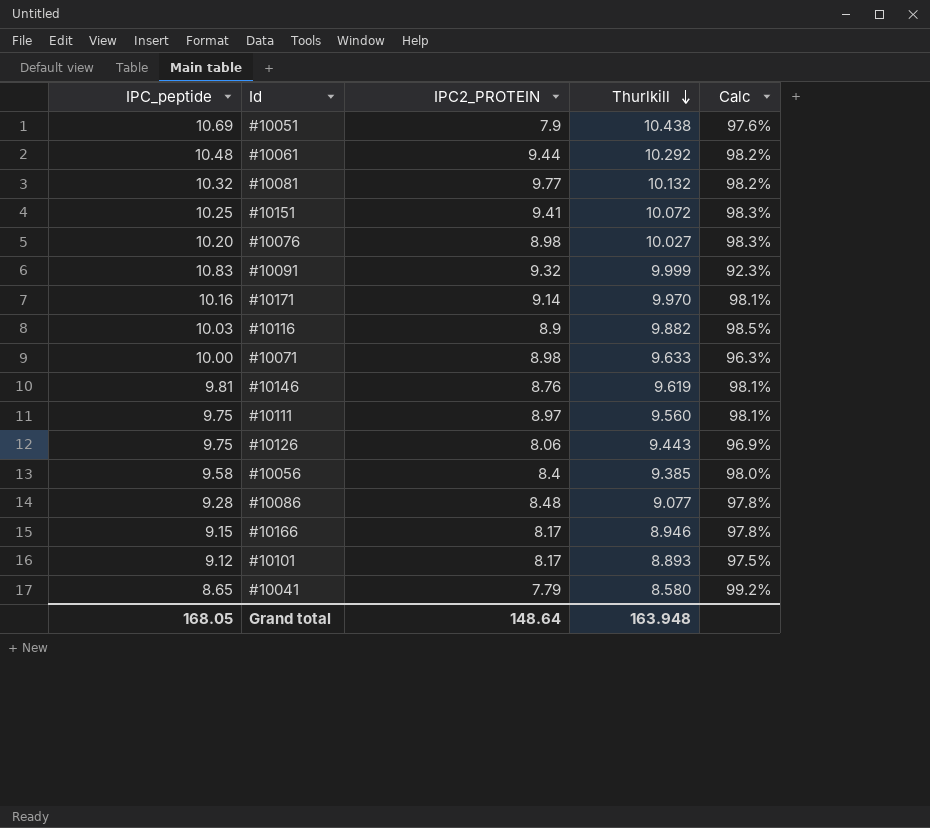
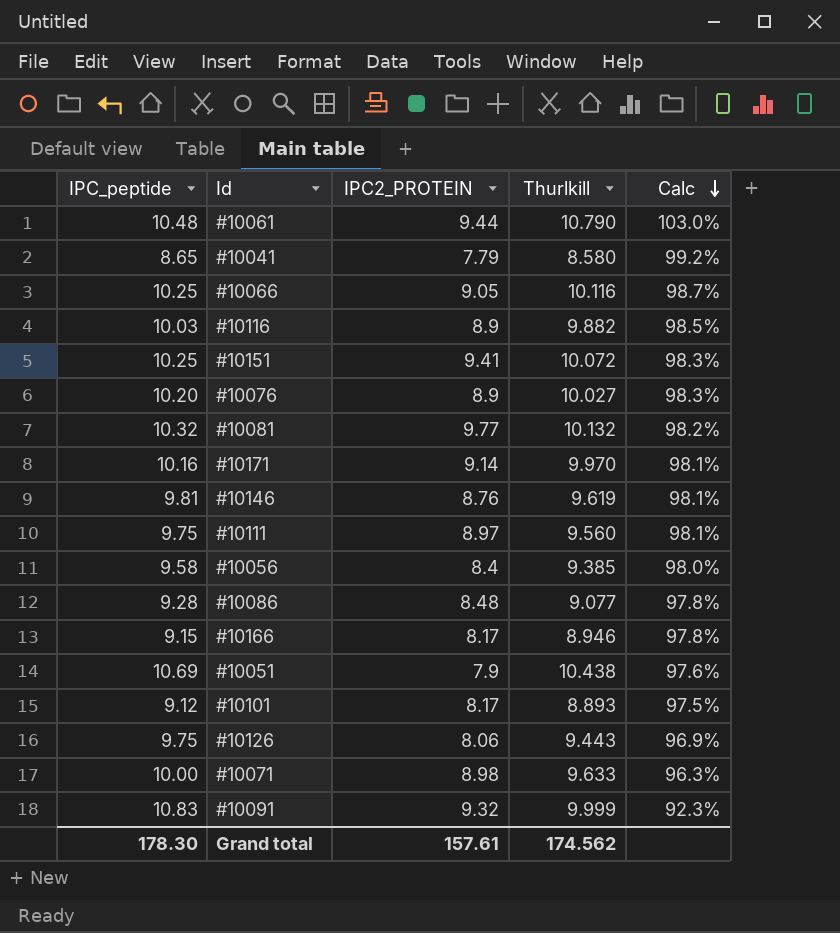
row order: Thurlkill descending -> Calc descending
#10061 | Thurlkill: 10.292 -> 10.790
#10061 | Calc: 98.2% -> 103.0%
row #10066: none -> 10.25 | 9.05 | 10.116 | 98.7%
#10076 | IPC2_PROTEIN: 8.98 -> 8.9
Grand total | IPC_peptide: 168.05 -> 178.30
Grand total | IPC2_PROTEIN: 148.64 -> 157.61
Grand total | Thurlkill: 163.948 -> 174.562

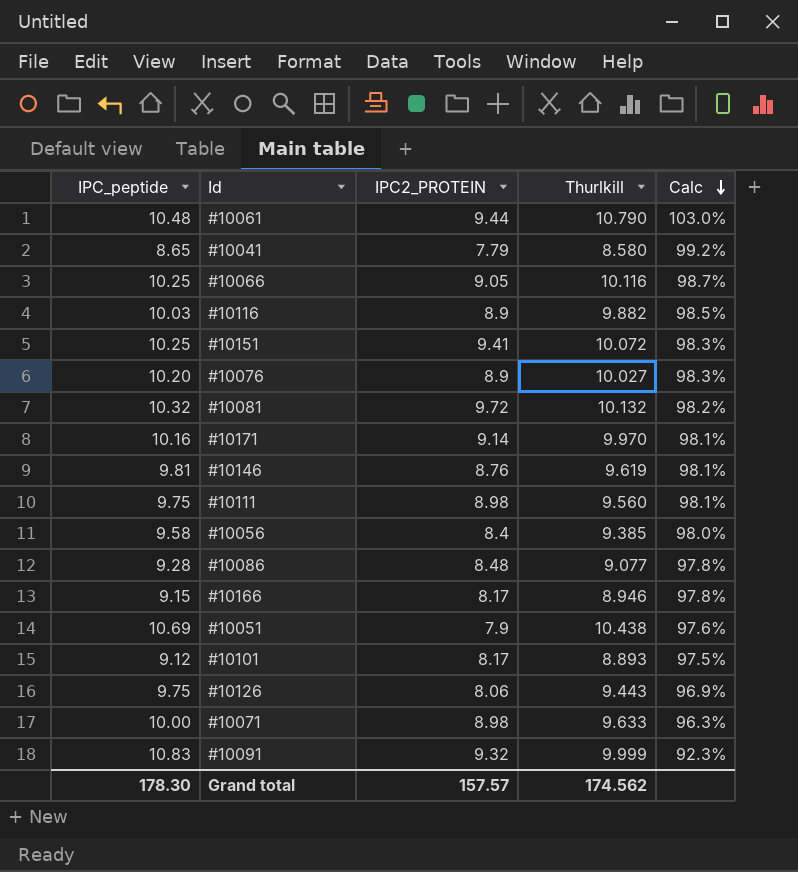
#10081 | IPC2_PROTEIN: 9.77 -> 9.72
#10111 | IPC2_PROTEIN: 8.97 -> 8.98
Grand total | IPC2_PROTEIN: 157.61 -> 157.57

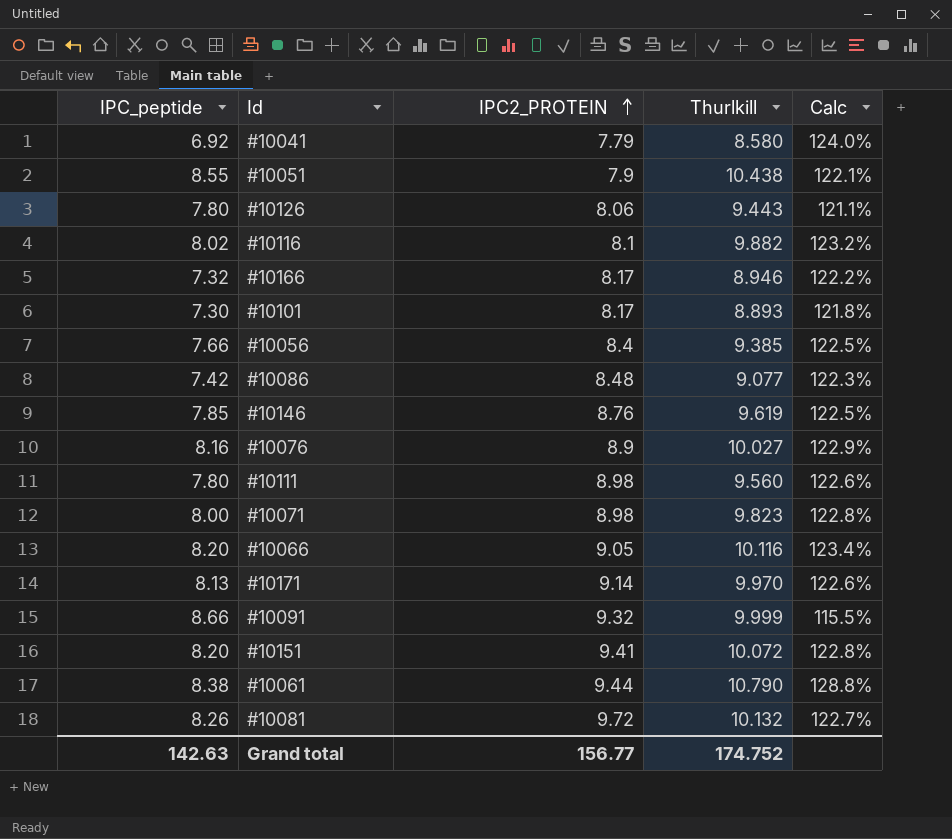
row order: Calc descending -> IPC2_PROTEIN ascending
#10041 | IPC_peptide: 8.65 -> 6.92
#10041 | Calc: 99.2% -> 124.0%
#10051 | IPC_peptide: 10.69 -> 8.55
#10051 | Calc: 97.6% -> 122.1%
#10126 | IPC_peptide: 9.75 -> 7.80
#10126 | Calc: 96.9% -> 121.1%
#10116 | IPC_peptide: 10.03 -> 8.02
#10116 | IPC2_PROTEIN: 8.9 -> 8.1
#10116 | Calc: 98.5% -> 123.2%
#10166 | IPC_peptide: 9.15 -> 7.32
#10166 | Calc: 97.8% -> 122.2%
#10101 | IPC_peptide: 9.12 -> 7.30
#10101 | Calc: 97.5% -> 121.8%
#10056 | IPC_peptide: 9.58 -> 7.66
#10056 | Calc: 98.0% -> 122.5%
#10086 | IPC_peptide: 9.28 -> 7.42
#10086 | Calc: 97.8% -> 122.3%
#10146 | IPC_peptide: 9.81 -> 7.85
#10146 | Calc: 98.1% -> 122.5%
#10076 | IPC_peptide: 10.20 -> 8.16
#10076 | Calc: 98.3% -> 122.9%
#10111 | IPC_peptide: 9.75 -> 7.80
#10111 | Calc: 98.1% -> 122.6%
#10071 | IPC_peptide: 10.00 -> 8.00
#10071 | Thurlkill: 9.633 -> 9.823
#10071 | Calc: 96.3% -> 122.8%
#10066 | IPC_peptide: 10.25 -> 8.20
#10066 | Calc: 98.7% -> 123.4%
#10171 | IPC_peptide: 10.16 -> 8.13
#10171 | Calc: 98.1% -> 122.6%
#10091 | IPC_peptide: 10.83 -> 8.66
#10091 | Calc: 92.3% -> 115.5%
#10151 | IPC_peptide: 10.25 -> 8.20
#10151 | Calc: 98.3% -> 122.8%
#10061 | IPC_peptide: 10.48 -> 8.38
#10061 | Calc: 103.0% -> 128.8%
#10081 | IPC_peptide: 10.32 -> 8.26
#10081 | Calc: 98.2% -> 122.7%
Grand total | IPC_peptide: 178.30 -> 142.63
Grand total | IPC2_PROTEIN: 157.57 -> 156.77
Grand total | Thurlkill: 174.562 -> 174.752

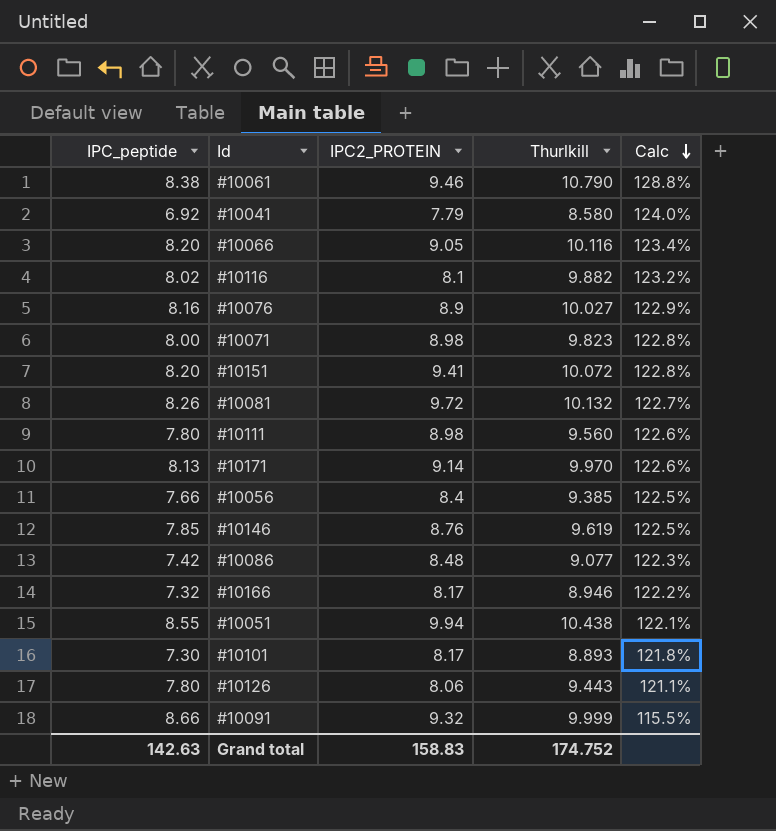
row order: IPC2_PROTEIN ascending -> Calc descending
#10061 | IPC2_PROTEIN: 9.44 -> 9.46
#10051 | IPC2_PROTEIN: 7.9 -> 9.94
Grand total | IPC2_PROTEIN: 156.77 -> 158.83

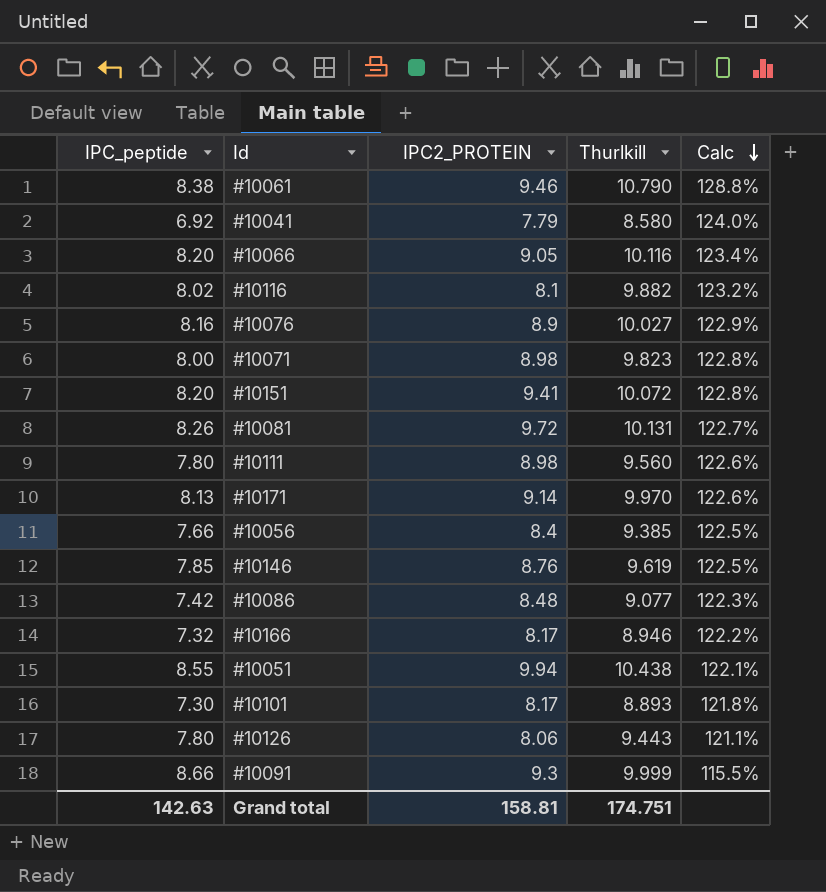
#10081 | Thurlkill: 10.132 -> 10.131
#10091 | IPC2_PROTEIN: 9.32 -> 9.3
Grand total | IPC2_PROTEIN: 158.83 -> 158.81
Grand total | Thurlkill: 174.752 -> 174.751

